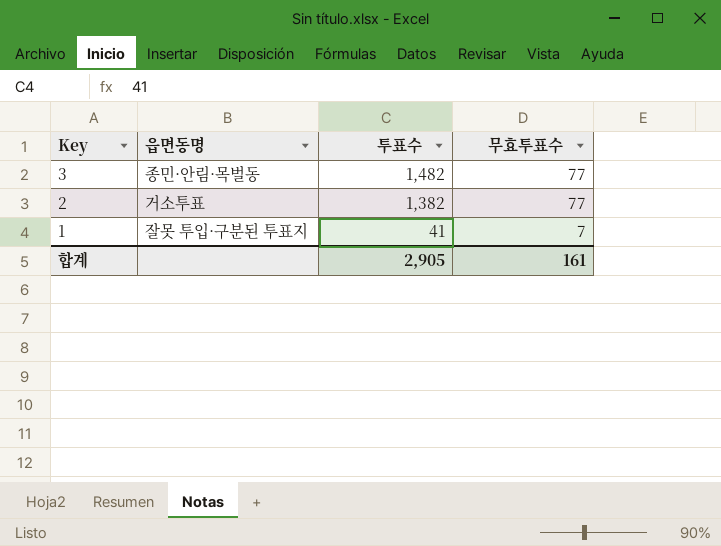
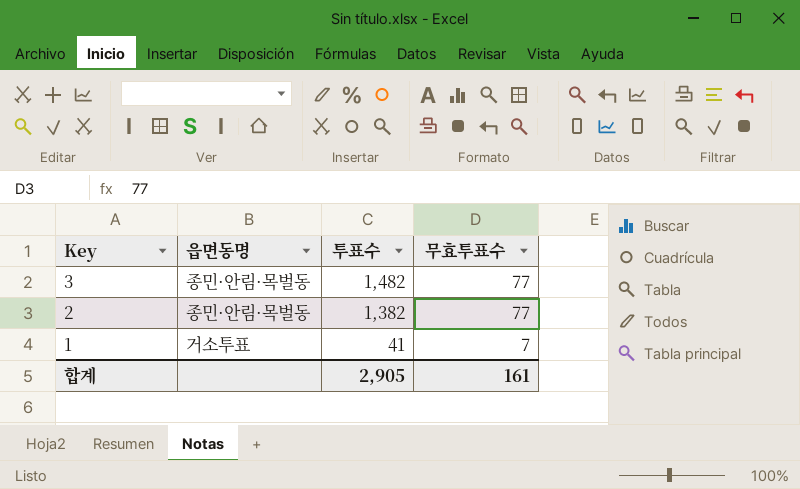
2 | 읍면동명: 거소투표 -> 종민·안림·목벌동
1 | 읍면동명: 잘못 투입·구분된 투표지 -> 거소투표

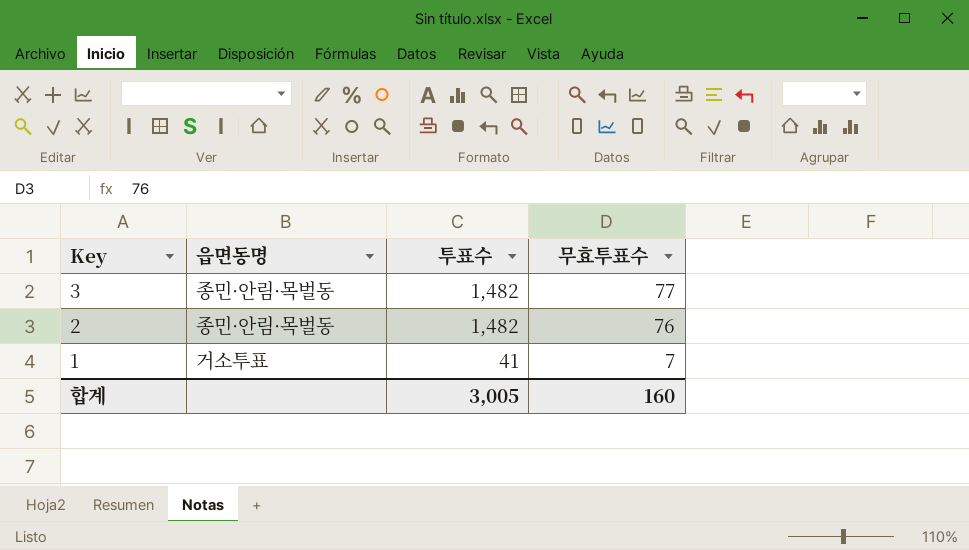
2 | 투표수: 1,382 -> 1,482
2 | 무효투표수: 77 -> 76
합계 | 투표수: 2,905 -> 3,005
합계 | 무효투표수: 161 -> 160

